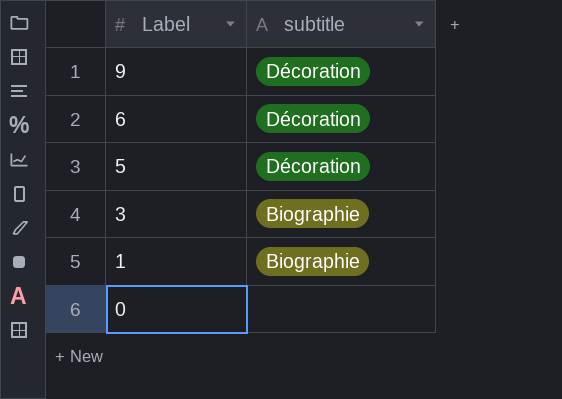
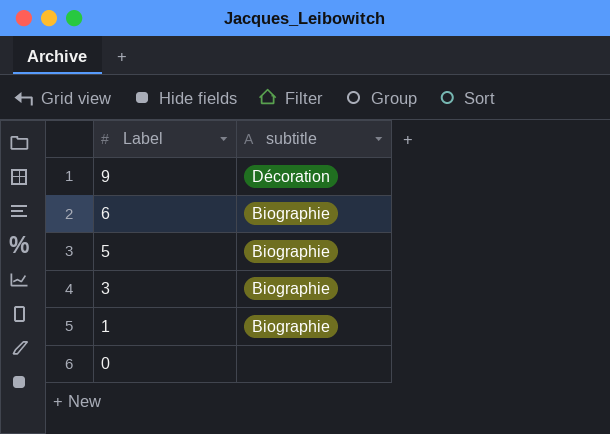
6 | subtitle: Décoration -> Biographie
5 | subtitle: Décoration -> Biographie

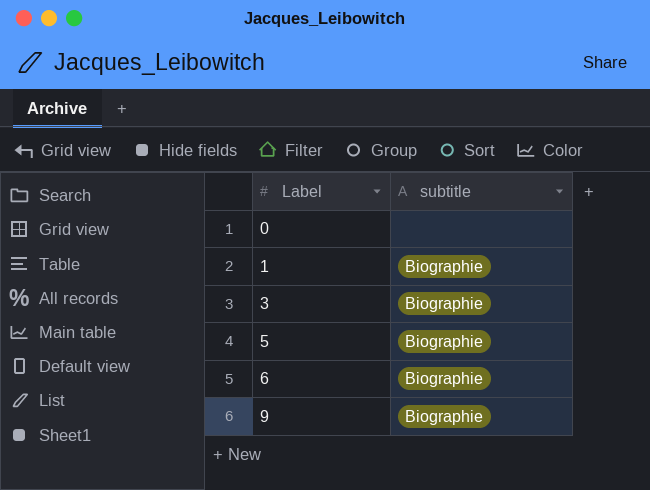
row order: Label descending -> Label ascending
9 | subtitle: Décoration -> Biographie

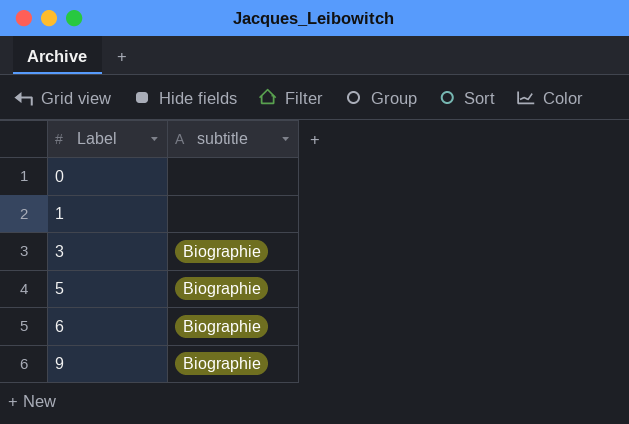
1 | subtitle: Biographie -> none

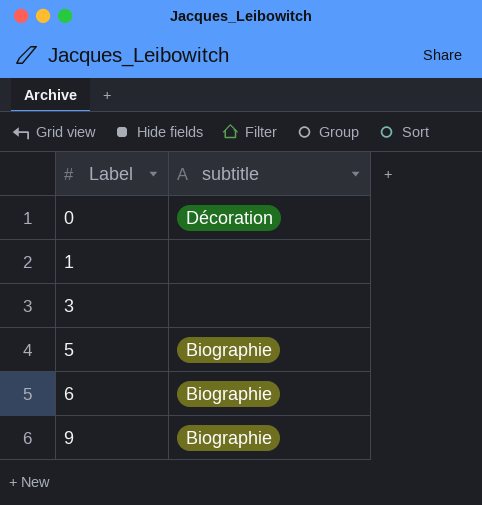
0 | subtitle: none -> Décoration
3 | subtitle: Biographie -> none

